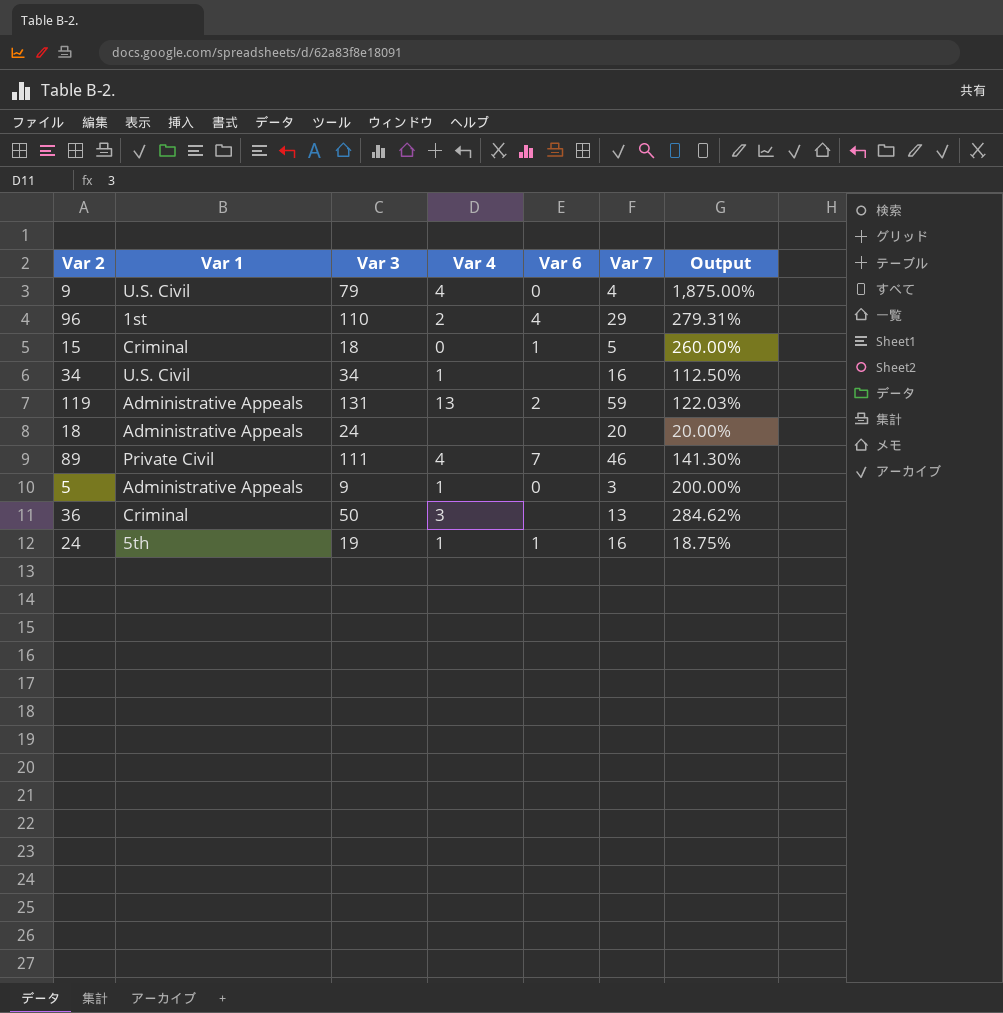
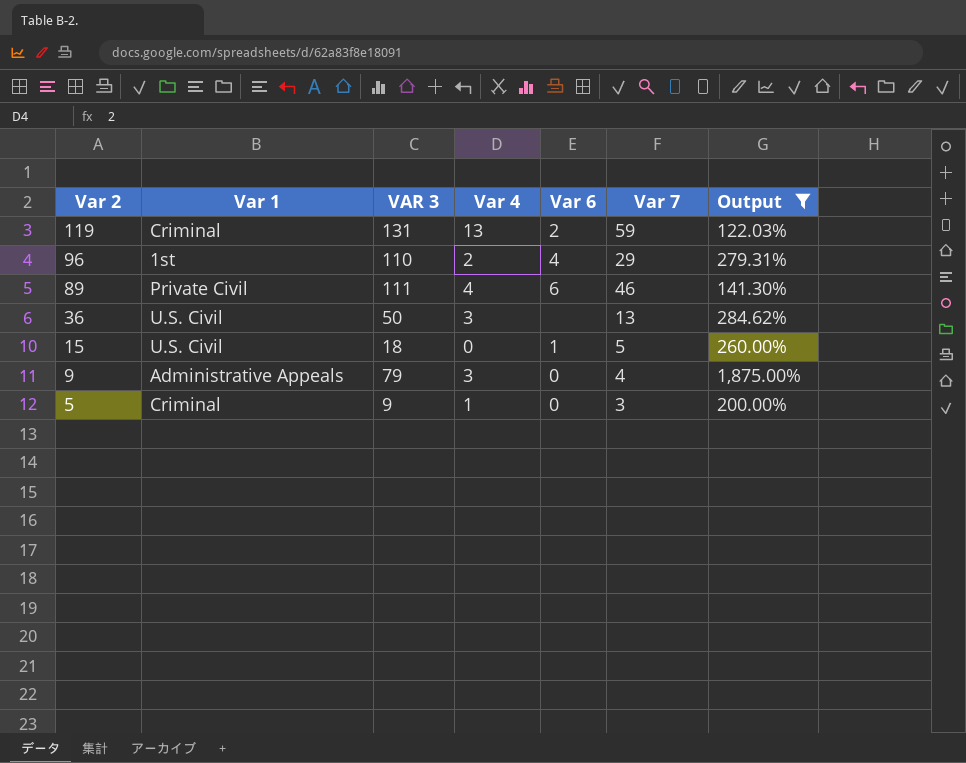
filter: none -> Output >= 122.03%
row order: none -> Var 2 descending
column name: Var 3 -> VAR 3
119 | Var 1: Administrative Appeals -> Criminal
89 | Var 6: 7 -> 6
36 | Var 1: Criminal -> U.S. Civil
15 | Var 1: Criminal -> U.S. Civil
9 | Var 1: U.S. Civil -> Administrative Appeals
9 | Var 4: 4 -> 3
5 | Var 1: Administrative Appeals -> Criminal

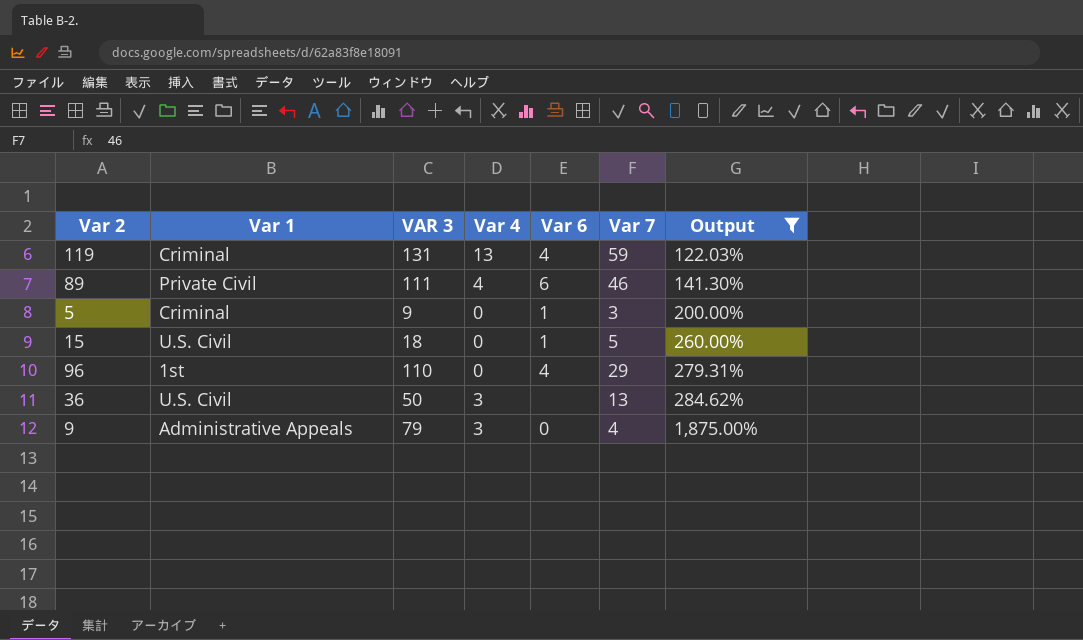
row order: Var 2 descending -> Output ascending
119 | Var 6: 2 -> 4
5 | Var 4: 1 -> 0
5 | Var 6: 0 -> 1
96 | Var 4: 2 -> 0

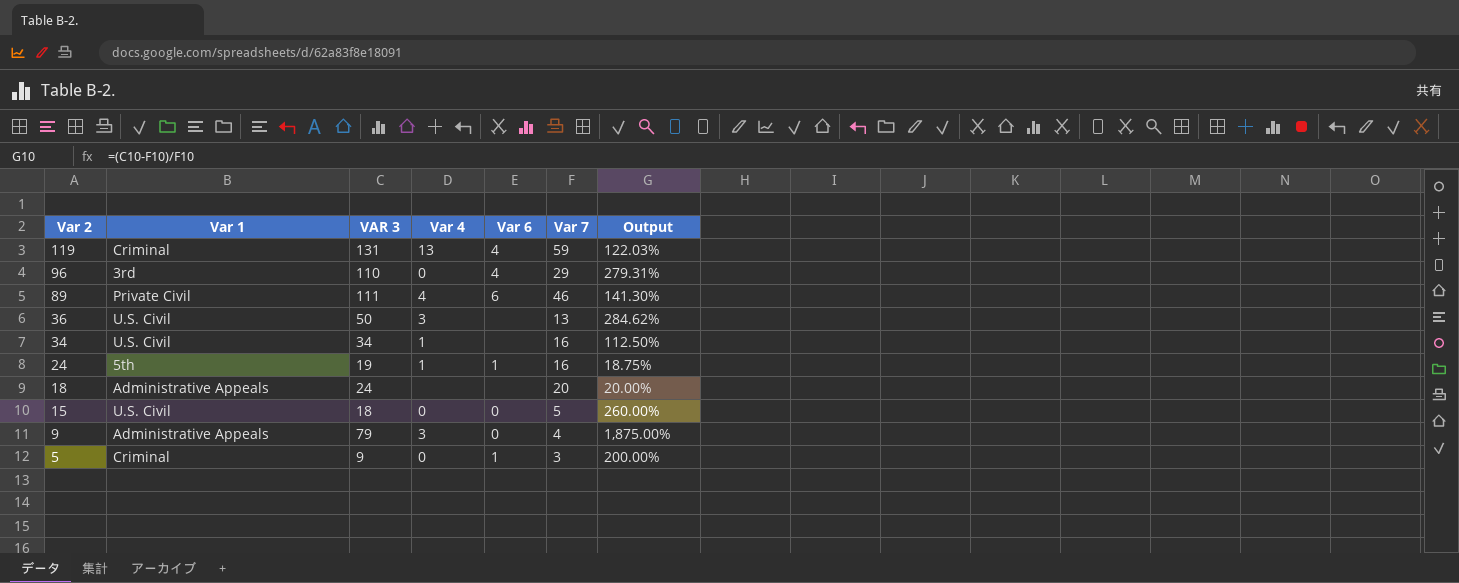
filter: Output >= 122.03% -> none
row order: Output ascending -> Var 2 descending
96 | Var 1: 1st -> 3rd
15 | Var 6: 1 -> 0

